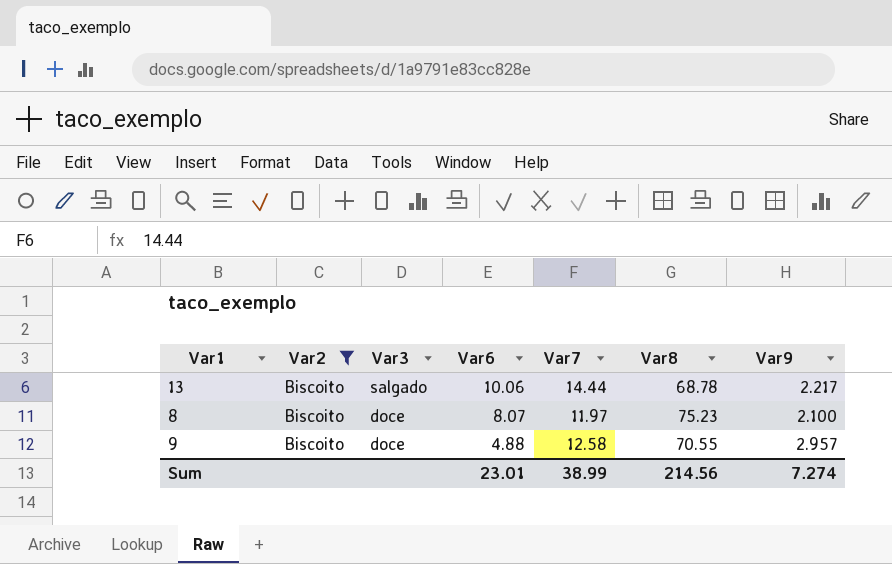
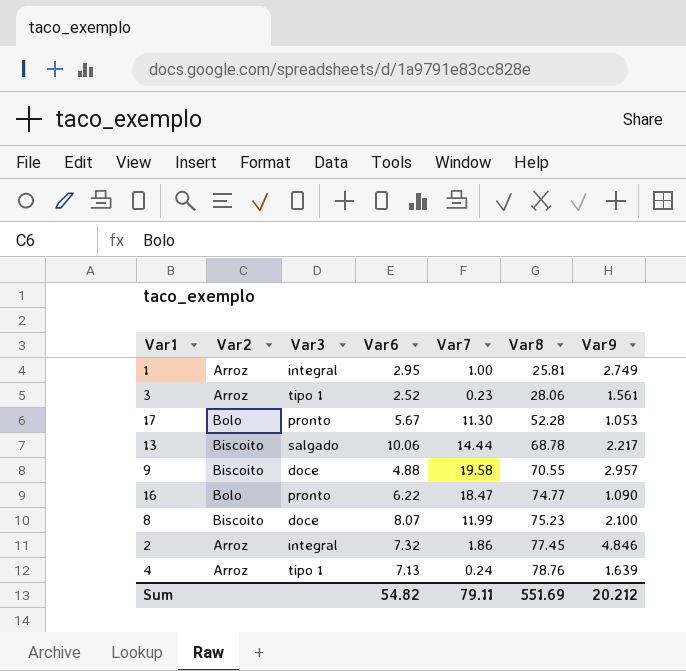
filter: Var2 = Biscoito -> none
row order: Var3 descending -> Var8 ascending
9 | Var7: 12.58 -> 19.58
8 | Var7: 11.97 -> 11.99
Sum | Var6: 23.01 -> 54.82
Sum | Var7: 38.99 -> 79.11
Sum | Var8: 214.56 -> 551.69
Sum | Var9: 7.274 -> 20.212

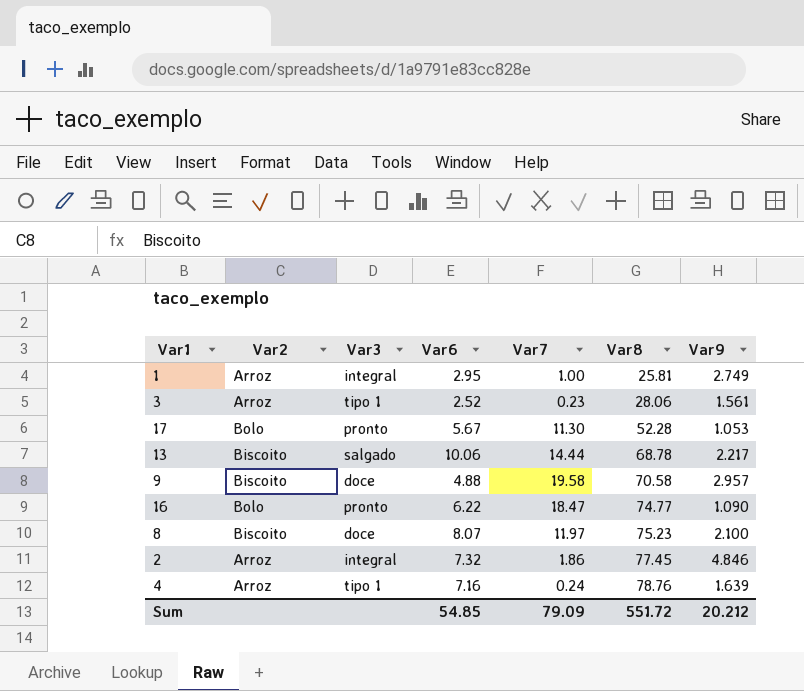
9 | Var8: 70.55 -> 70.58
8 | Var7: 11.99 -> 11.97
4 | Var6: 7.13 -> 7.16
Sum | Var6: 54.82 -> 54.85
Sum | Var7: 79.11 -> 79.09
Sum | Var8: 551.69 -> 551.72

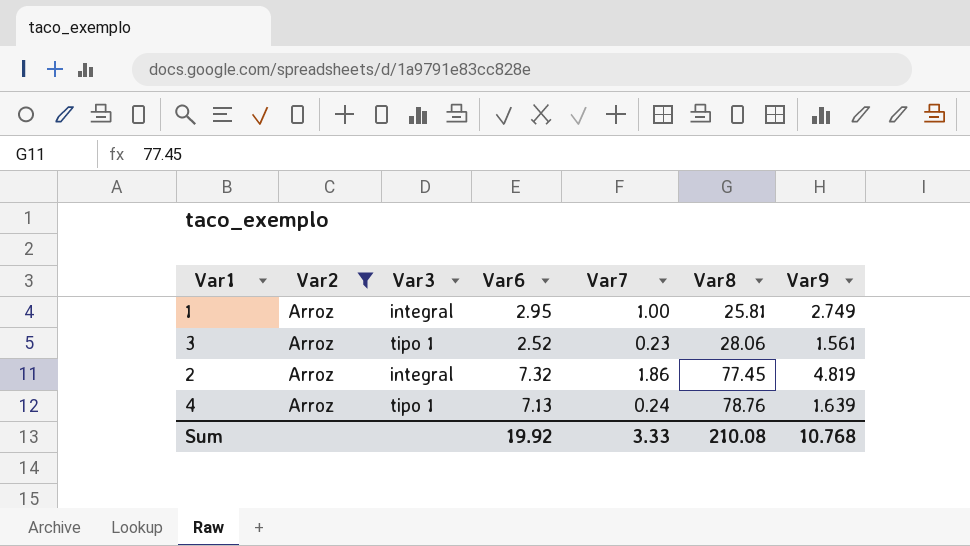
filter: none -> Var2 = Arroz
2 | Var9: 4.846 -> 4.819
4 | Var6: 7.16 -> 7.13
Sum | Var6: 54.85 -> 19.92
Sum | Var7: 79.09 -> 3.33
Sum | Var8: 551.72 -> 210.08
Sum | Var9: 20.212 -> 10.768

